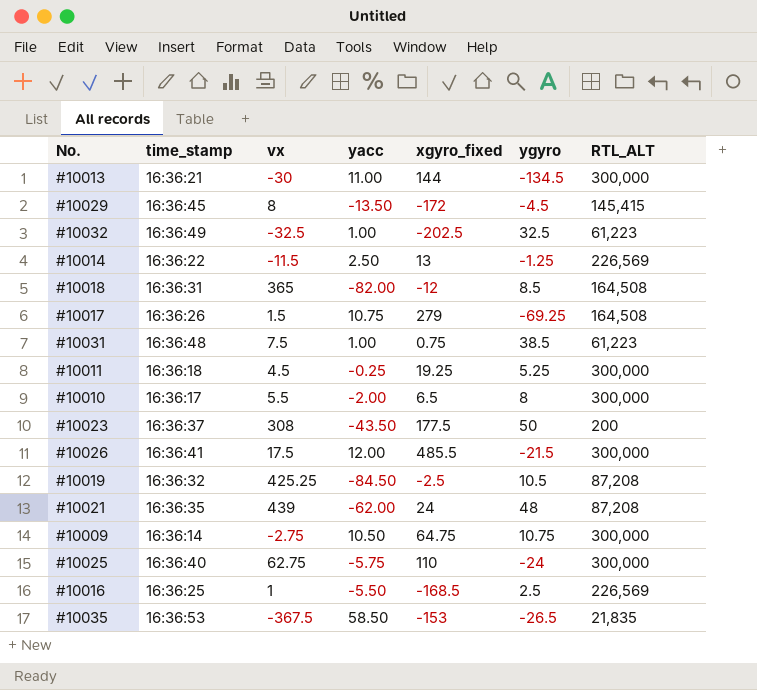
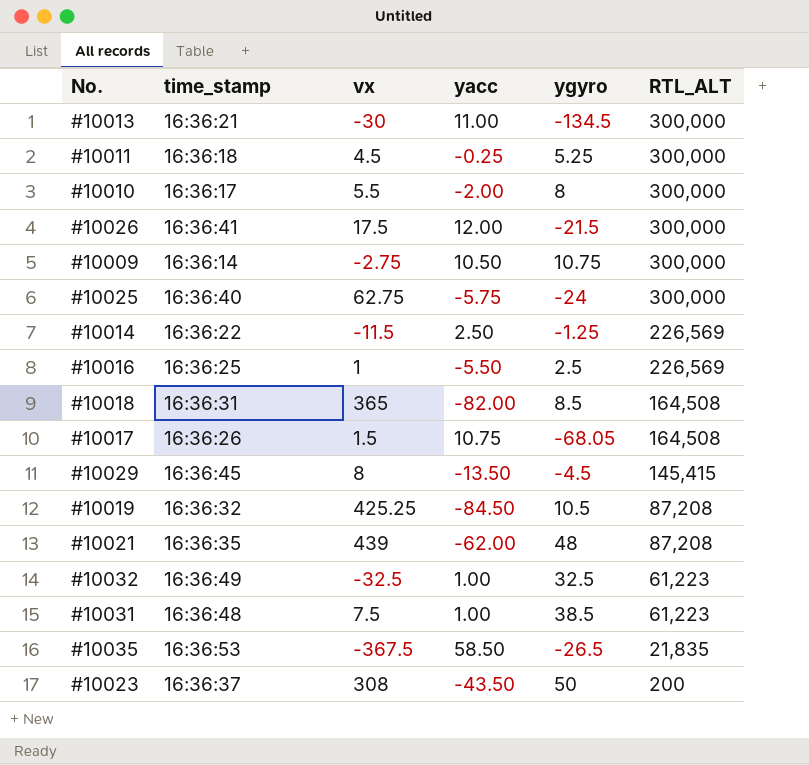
row order: none -> RTL_ALT descending
column xgyro_fixed | position: 5 -> none
#10017 | ygyro: -69.25 -> -68.05

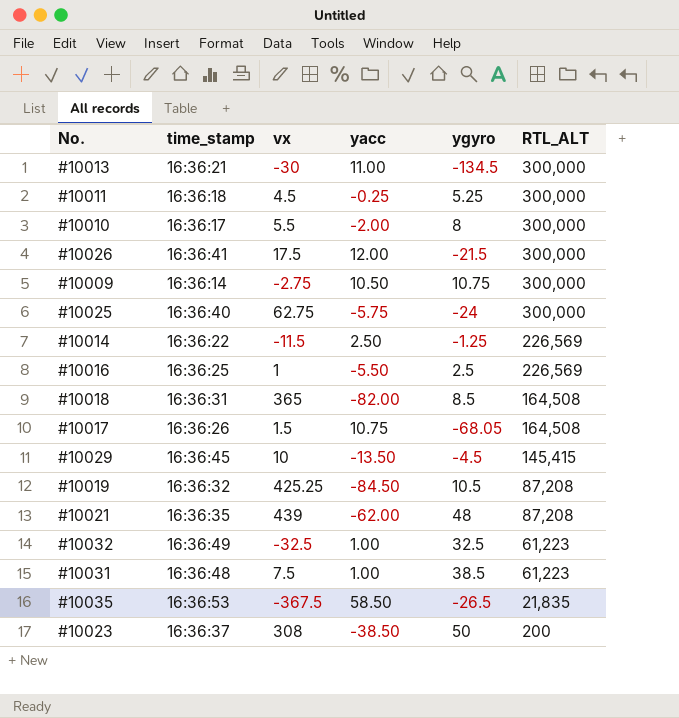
#10029 | vx: 8 -> 10
#10023 | yacc: -43.50 -> -38.50

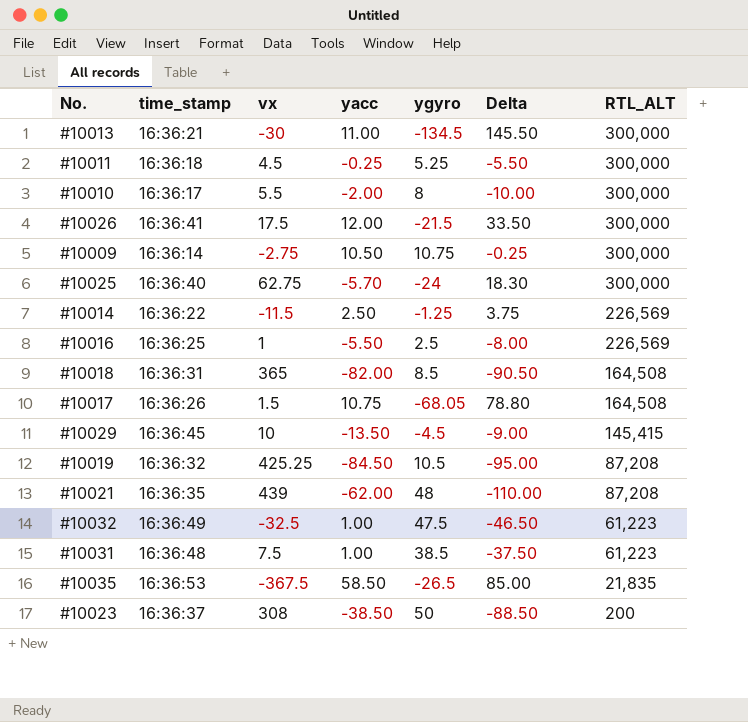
column Delta | formula: none -> [yacc] - [ygyro]
#10025 | yacc: -5.75 -> -5.70
#10032 | ygyro: 32.5 -> 47.5

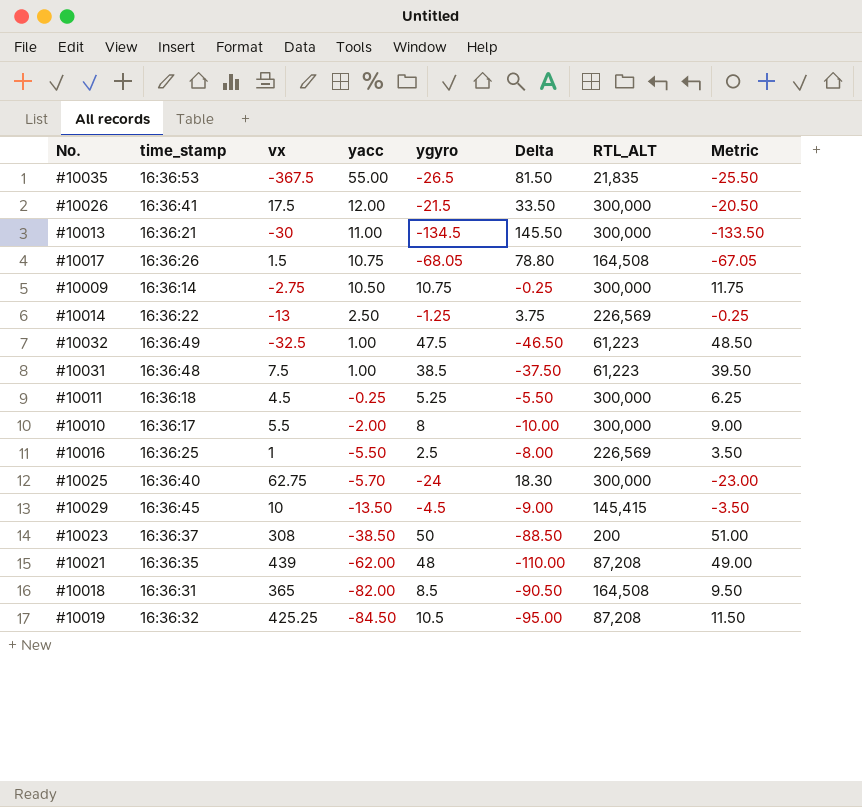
row order: RTL_ALT descending -> yacc descending
column Metric | formula: none -> [ygyro] + 1
#10035 | yacc: 58.50 -> 55.00
#10035 | Delta: 85.00 -> 81.50
#10014 | vx: -11.5 -> -13

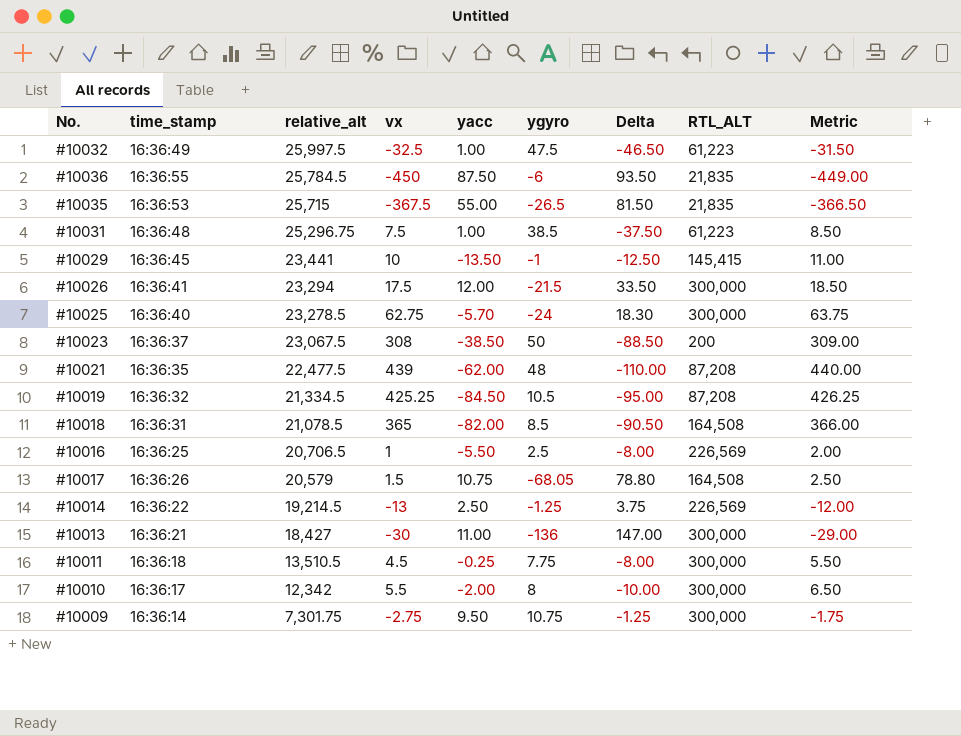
row order: yacc descending -> relative_alt descending
column relative_alt | position: none -> 3
column Metric | formula: [ygyro] + 1 -> [vx] + 1
row #10036: none -> 16:36:55 | 25,784.5 | -450 | 87.50 | -6 | 93.50 | 21,835 | -449.00
#10029 | ygyro: -4.5 -> -1
#10029 | Delta: -9.00 -> -12.50
#10013 | ygyro: -134.5 -> -136
#10013 | Delta: 145.50 -> 147.00
#10011 | ygyro: 5.25 -> 7.75
#10011 | Delta: -5.50 -> -8.00
#10009 | yacc: 10.50 -> 9.50
#10009 | Delta: -0.25 -> -1.25

